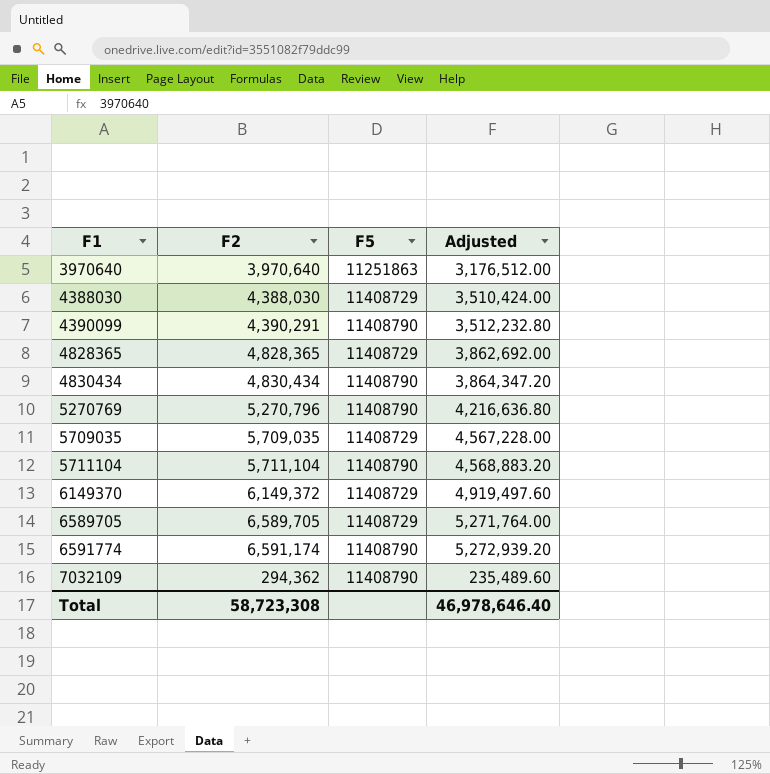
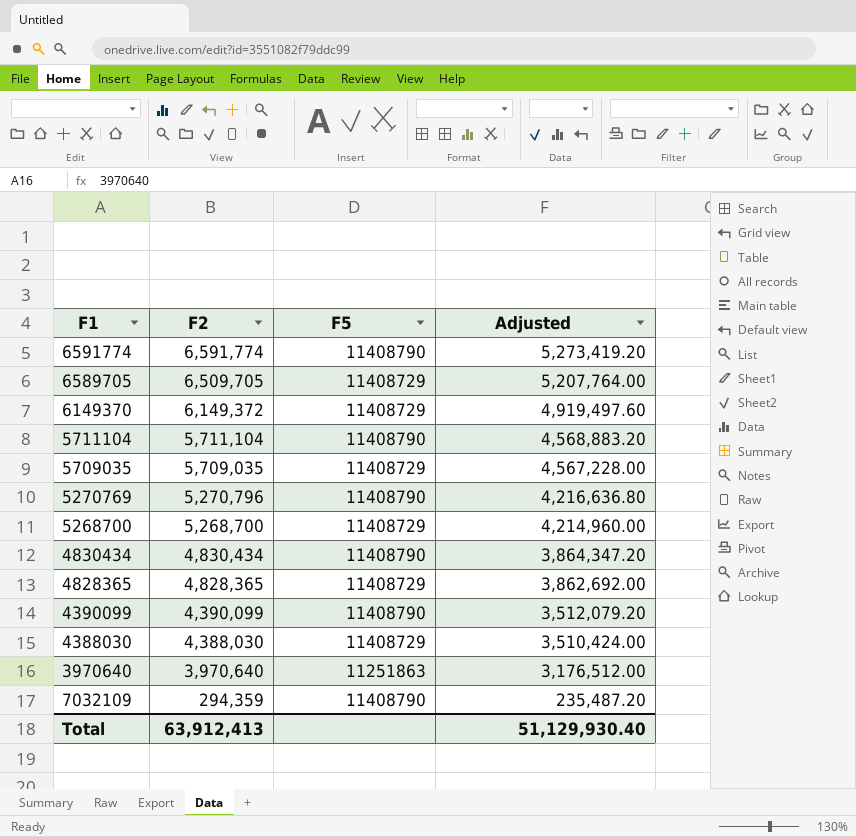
row order: F1 ascending -> F2 descending
6591774 | F2: 6,591,174 -> 6,591,774
6591774 | Adjusted: 5,272,939.20 -> 5,273,419.20
6589705 | F2: 6,589,705 -> 6,509,705
6589705 | Adjusted: 5,271,764.00 -> 5,207,764.00
row 5268700: none -> 5,268,700 | 11408729 | 4,214,960.00
4390099 | F2: 4,390,291 -> 4,390,099
4390099 | Adjusted: 3,512,232.80 -> 3,512,079.20
7032109 | F2: 294,362 -> 294,359
7032109 | Adjusted: 235,489.60 -> 235,487.20
Total | F2: 58,723,308 -> 63,912,413
Total | Adjusted: 46,978,646.40 -> 51,129,930.40

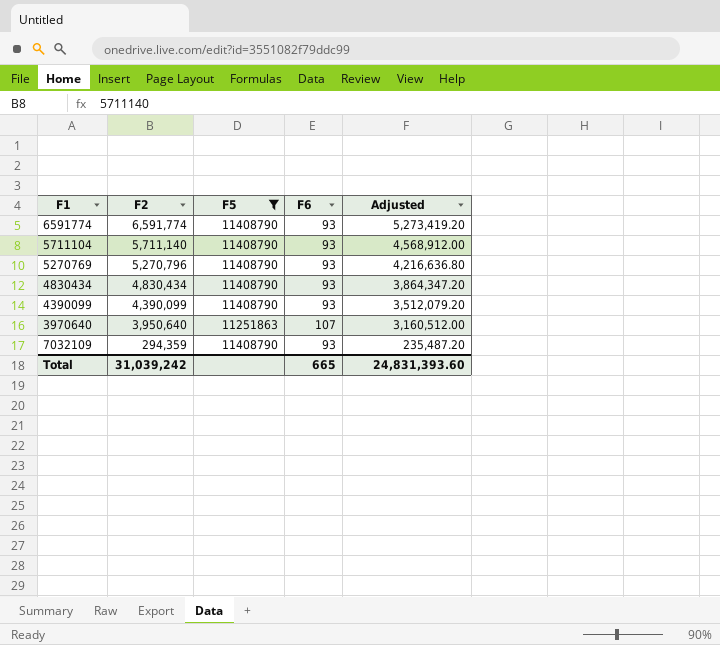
filter: none -> F5 != 11408729
column F6 | position: none -> 4
5711104 | F2: 5,711,104 -> 5,711,140
5711104 | Adjusted: 4,568,883.20 -> 4,568,912.00
3970640 | F2: 3,970,640 -> 3,950,640
3970640 | Adjusted: 3,176,512.00 -> 3,160,512.00
Total | F2: 63,912,413 -> 31,039,242
Total | Adjusted: 51,129,930.40 -> 24,831,393.60

